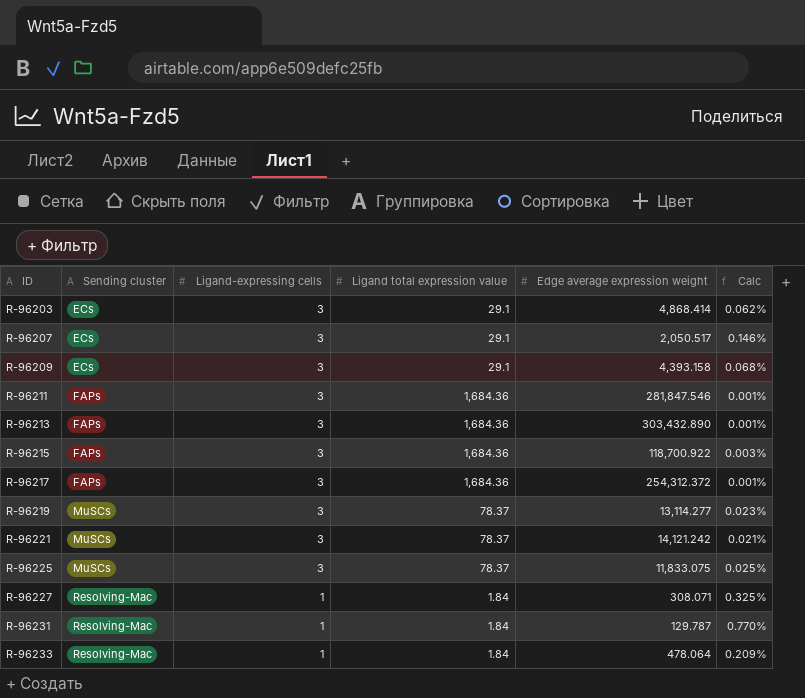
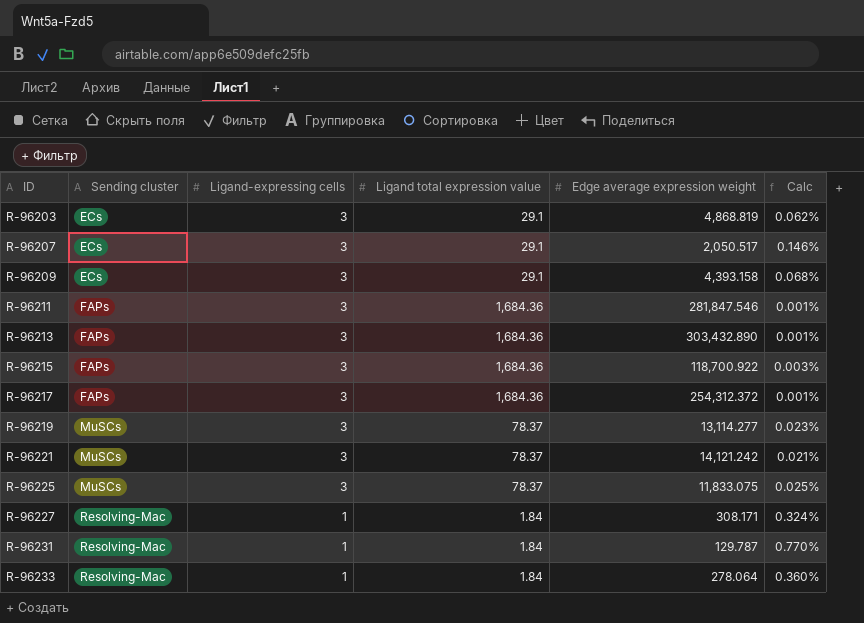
R-96203 | Edge average expression weight: 4,868.414 -> 4,868.819
R-96227 | Edge average expression weight: 308.071 -> 308.171
R-96227 | Calc: 0.325% -> 0.324%
R-96233 | Edge average expression weight: 478.064 -> 278.064
R-96233 | Calc: 0.209% -> 0.360%

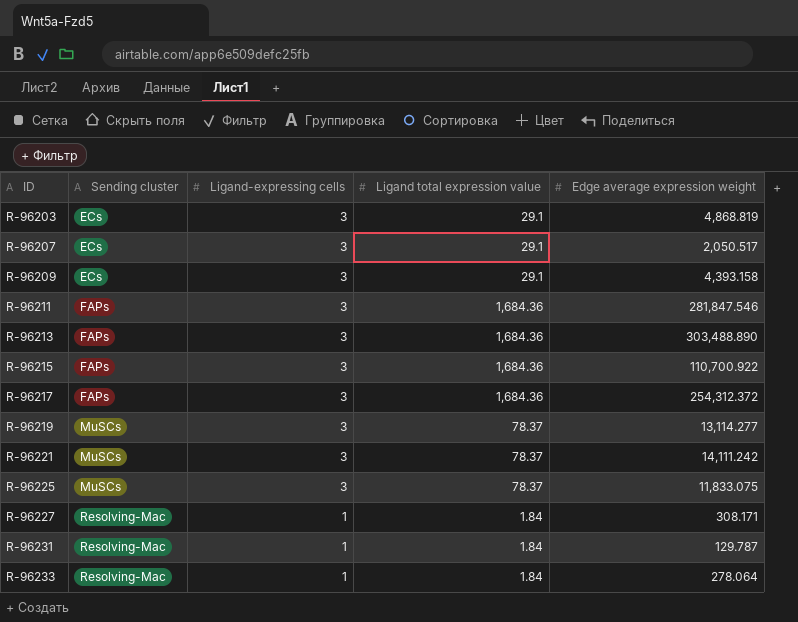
column Calc | formula: [Ligand-expressing cells] / [Edge average expression weight] -> none
R-96213 | Edge average expression weight: 303,432.890 -> 303,488.890
R-96215 | Edge average expression weight: 118,700.922 -> 110,700.922
R-96221 | Edge average expression weight: 14,121.242 -> 14,111.242

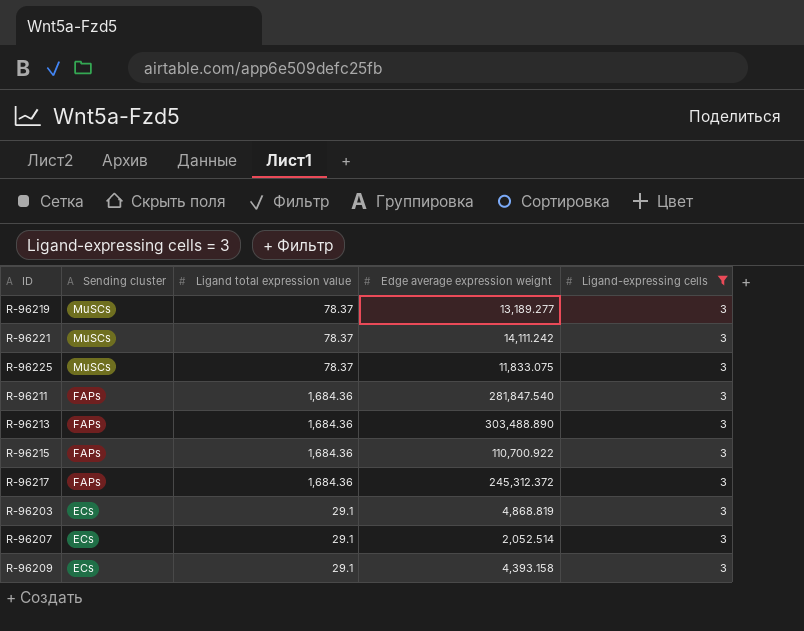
filter: none -> Ligand-expressing cells = 3
row order: ID ascending -> Sending cluster descending
column Ligand-expressing cells | position: 3 -> 5
R-96219 | Edge average expression weight: 13,114.277 -> 13,189.277
R-96211 | Edge average expression weight: 281,847.546 -> 281,847.540
R-96217 | Edge average expression weight: 254,312.372 -> 245,312.372
R-96207 | Edge average expression weight: 2,050.517 -> 2,052.514

